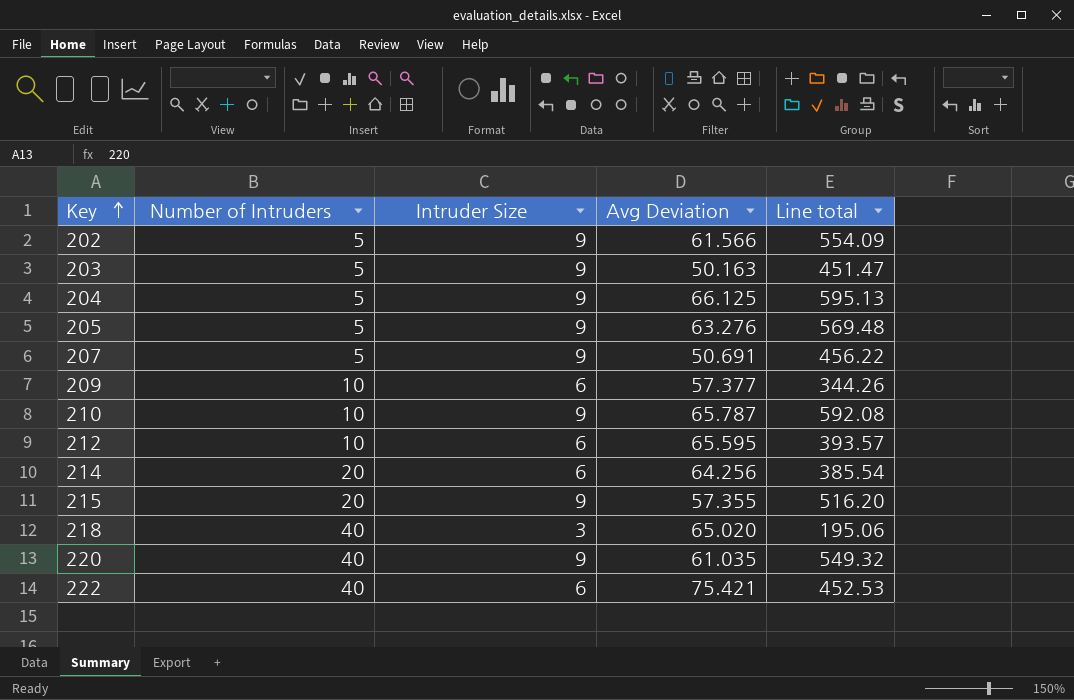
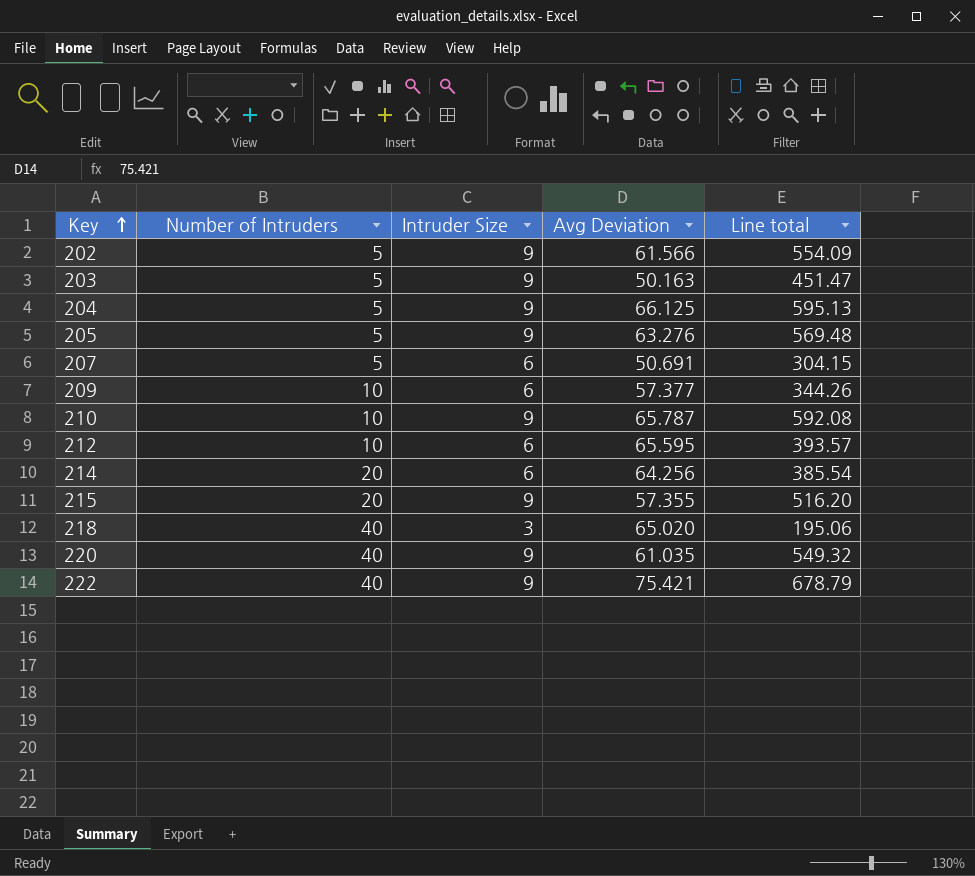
207 | Intruder Size: 9 -> 6
207 | Line total: 456.22 -> 304.15
222 | Intruder Size: 6 -> 9
222 | Line total: 452.53 -> 678.79

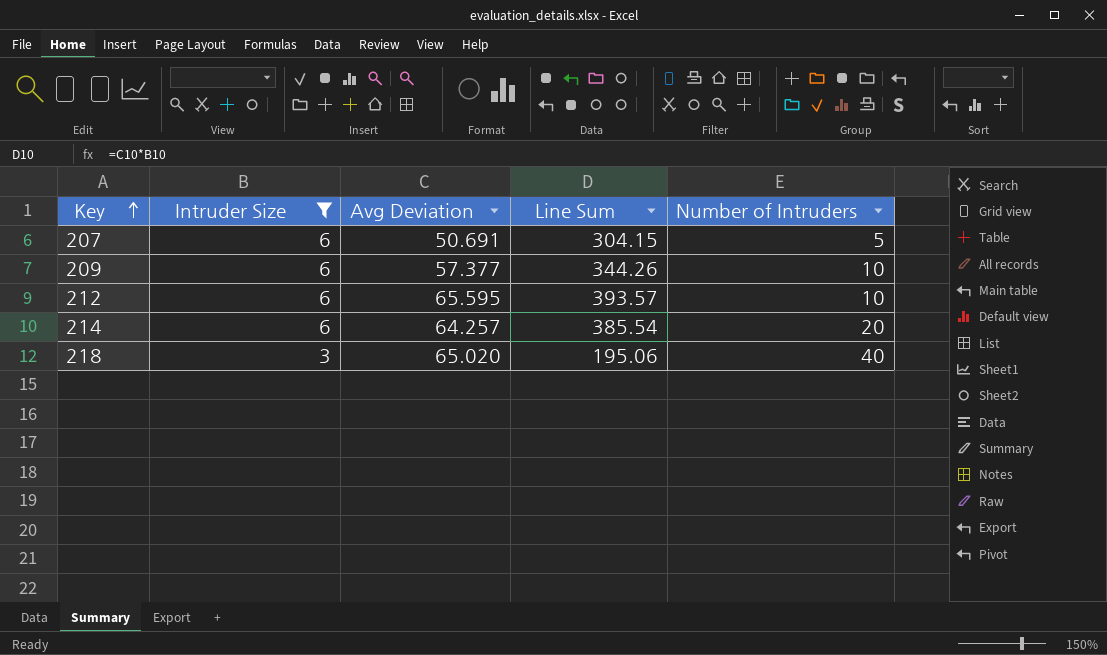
filter: none -> Intruder Size != 9
column name: Line total -> Line Sum
column Number of Intruders | position: 2 -> 5
214 | Avg Deviation: 64.256 -> 64.257

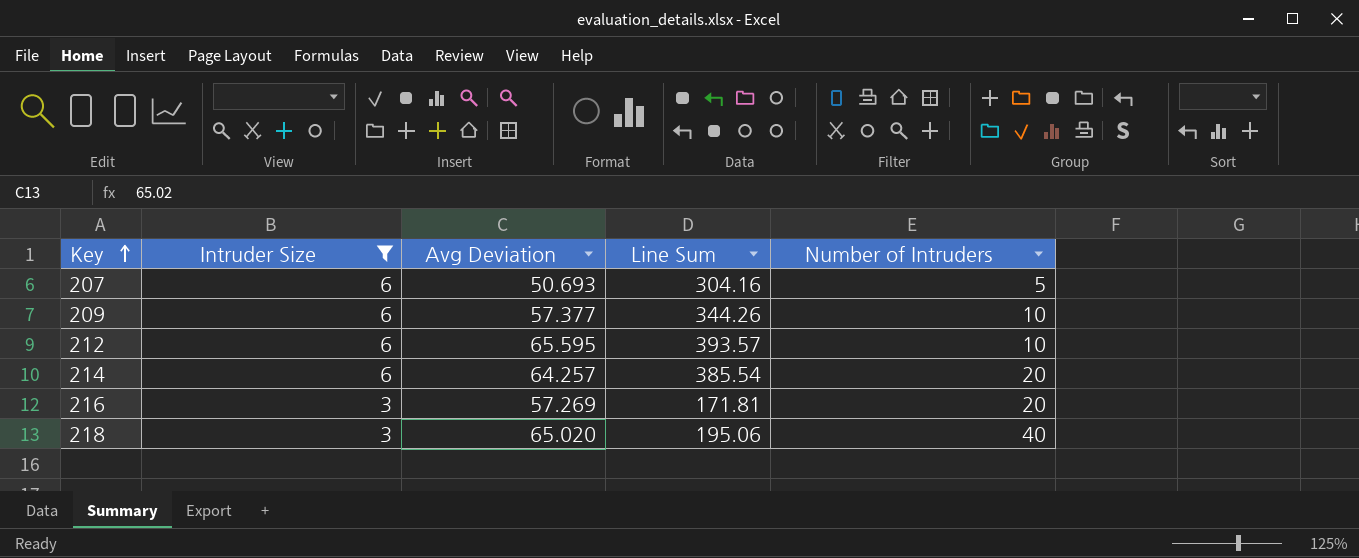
207 | Avg Deviation: 50.691 -> 50.693
207 | Line Sum: 304.15 -> 304.16
row 216: none -> 3 | 57.269 | 171.81 | 20

